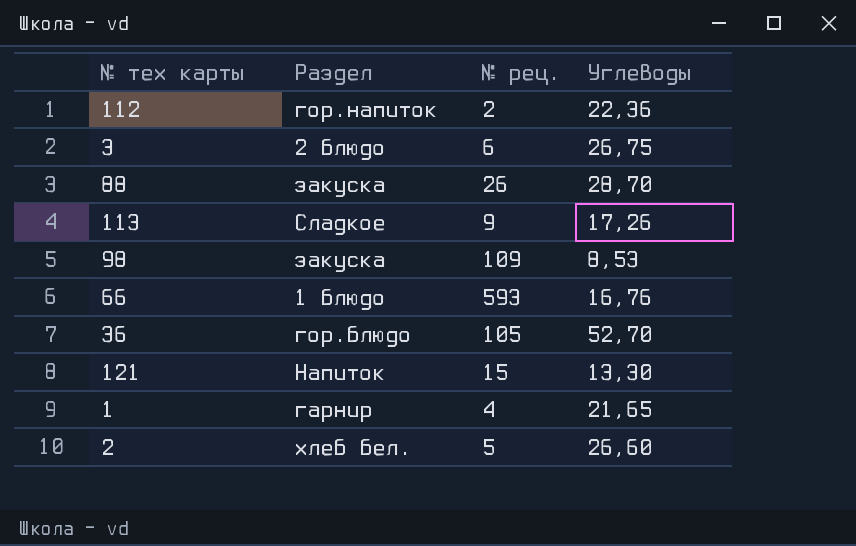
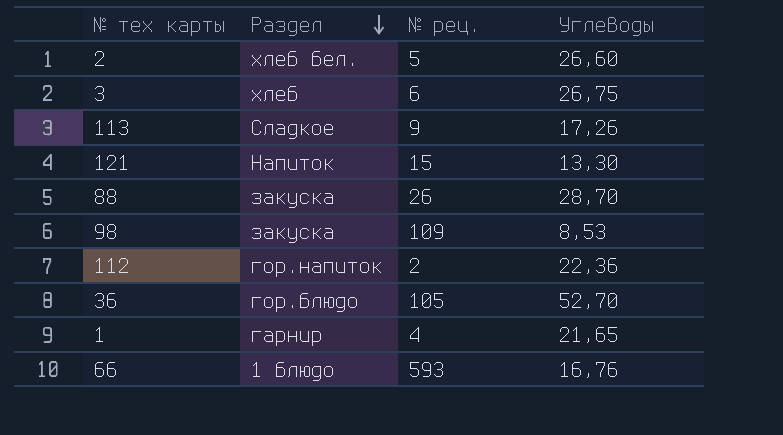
row order: none -> Раздел descending
3 | Раздел: 2 блюдо -> хлеб

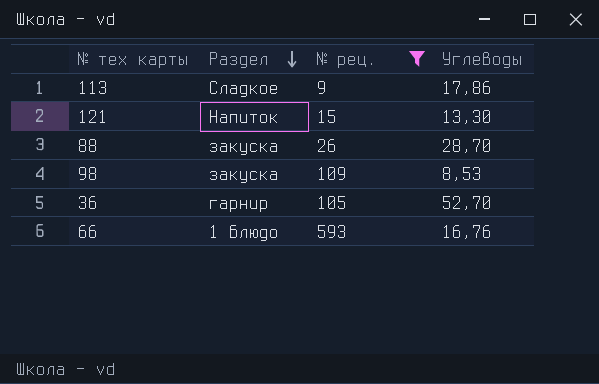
filter: none -> № рец. >= 9
113 | Углеводы: 17,26 -> 17,86
36 | Раздел: гор.блюдо -> гарнир

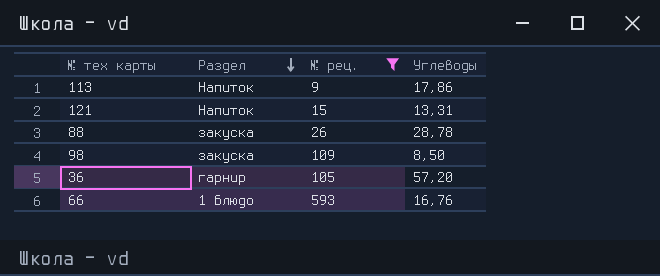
113 | Раздел: Сладкое -> Напиток
121 | Углеводы: 13,30 -> 13,31
88 | Углеводы: 28,70 -> 28,78
98 | Углеводы: 8,53 -> 8,50
36 | Углеводы: 52,70 -> 57,20

